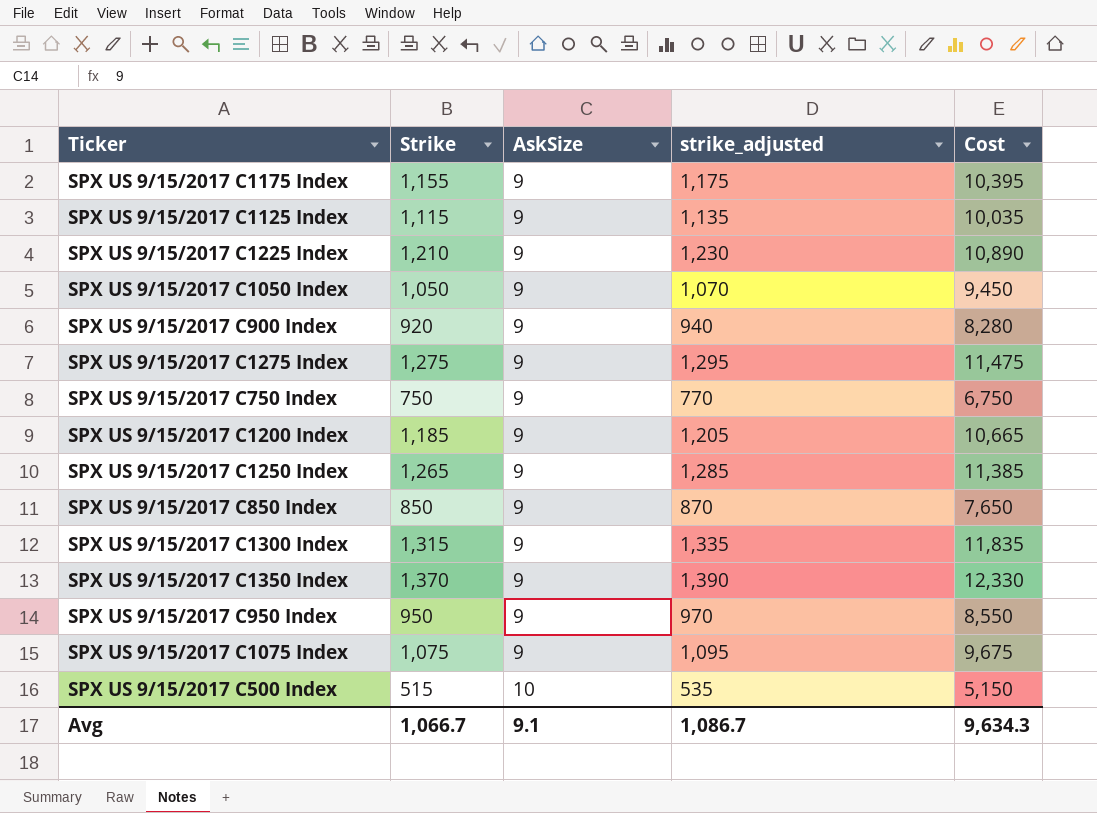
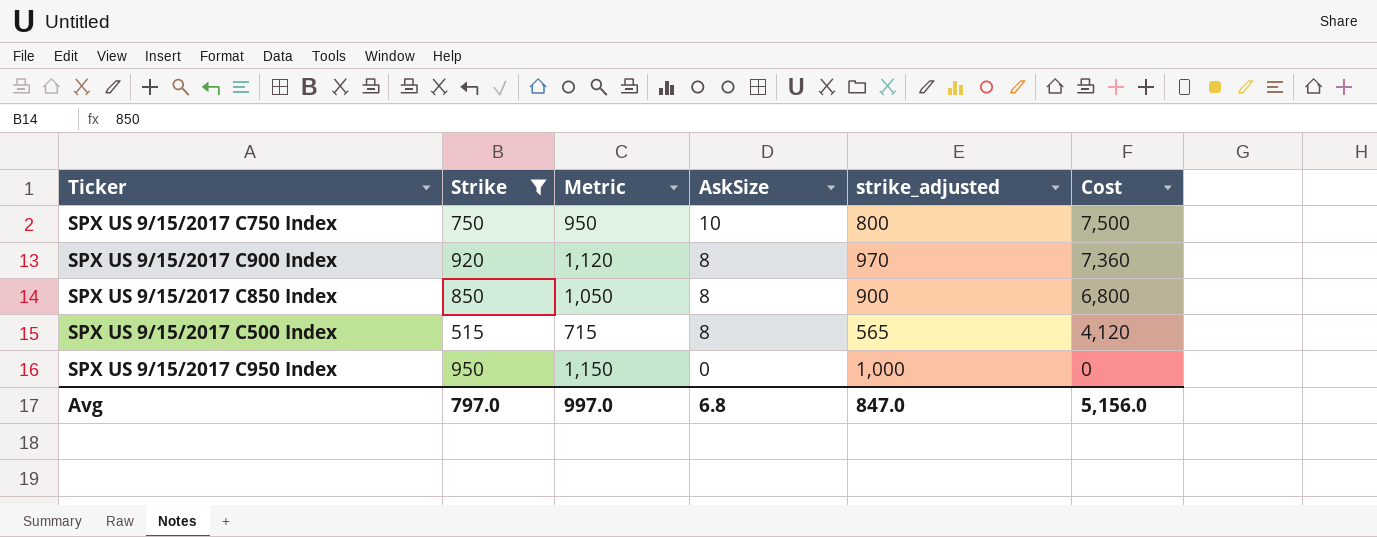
filter: none -> Strike <= 950
row order: AskSize ascending -> AskSize descending
column Metric | formula: none -> [Strike] + 200
column strike_adjusted | formula: [Strike] + 20 -> [Strike] + 50
SPX US 9/15/2017 C750 Index | AskSize: 9 -> 10
SPX US 9/15/2017 C750 Index | Cost: 6,750 -> 7,500
SPX US 9/15/2017 C900 Index | AskSize: 9 -> 8
SPX US 9/15/2017 C900 Index | Cost: 8,280 -> 7,360
SPX US 9/15/2017 C850 Index | AskSize: 9 -> 8
SPX US 9/15/2017 C850 Index | Cost: 7,650 -> 6,800
SPX US 9/15/2017 C500 Index | AskSize: 10 -> 8
SPX US 9/15/2017 C500 Index | Cost: 5,150 -> 4,120
SPX US 9/15/2017 C950 Index | AskSize: 9 -> 0
SPX US 9/15/2017 C950 Index | Cost: 8,550 -> 0
Avg | Strike: 1,066.7 -> 797.0
Avg | AskSize: 9.1 -> 6.8
Avg | strike_adjusted: 1,086.7 -> 847.0
Avg | Cost: 9,634.3 -> 5,156.0

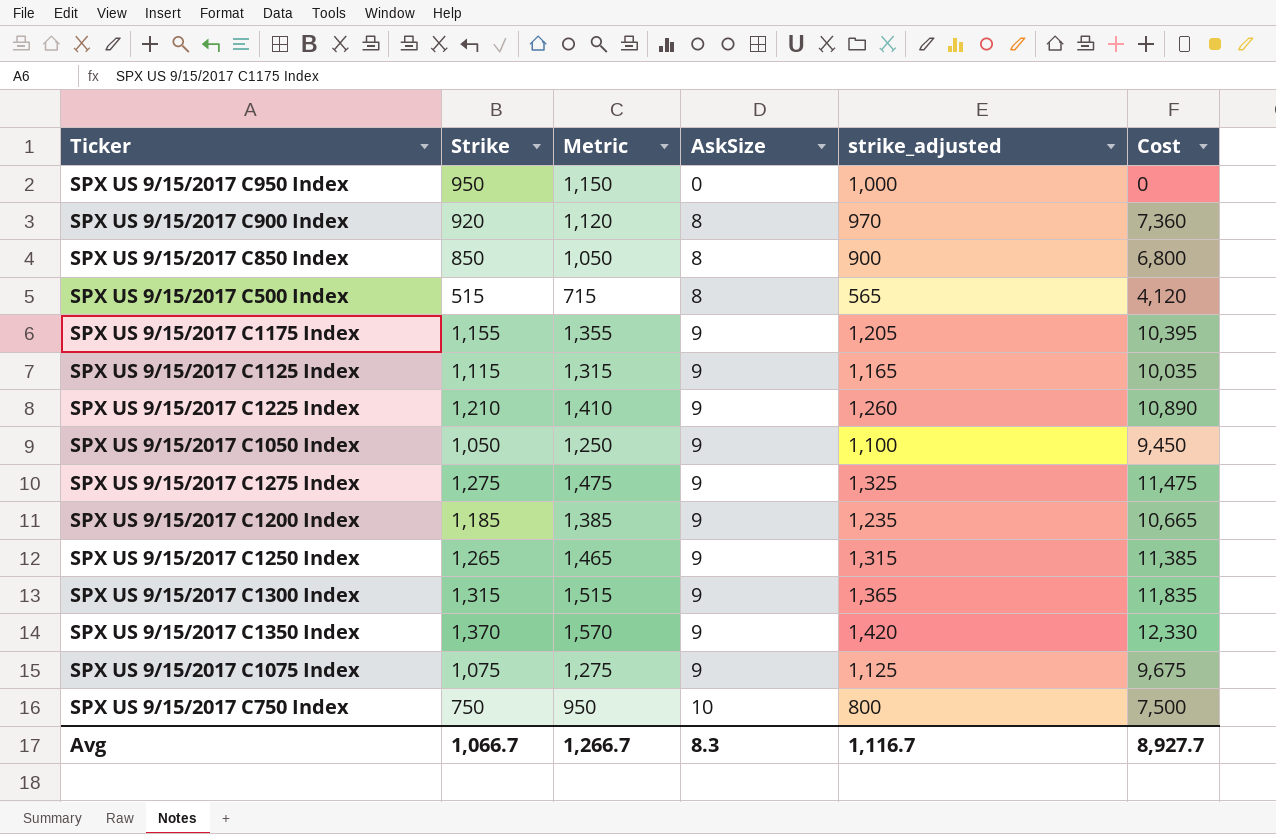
filter: Strike <= 950 -> none
row order: AskSize descending -> AskSize ascending
Avg | Strike: 797.0 -> 1,066.7
Avg | Metric: 997.0 -> 1,266.7
Avg | AskSize: 6.8 -> 8.3
Avg | strike_adjusted: 847.0 -> 1,116.7
Avg | Cost: 5,156.0 -> 8,927.7

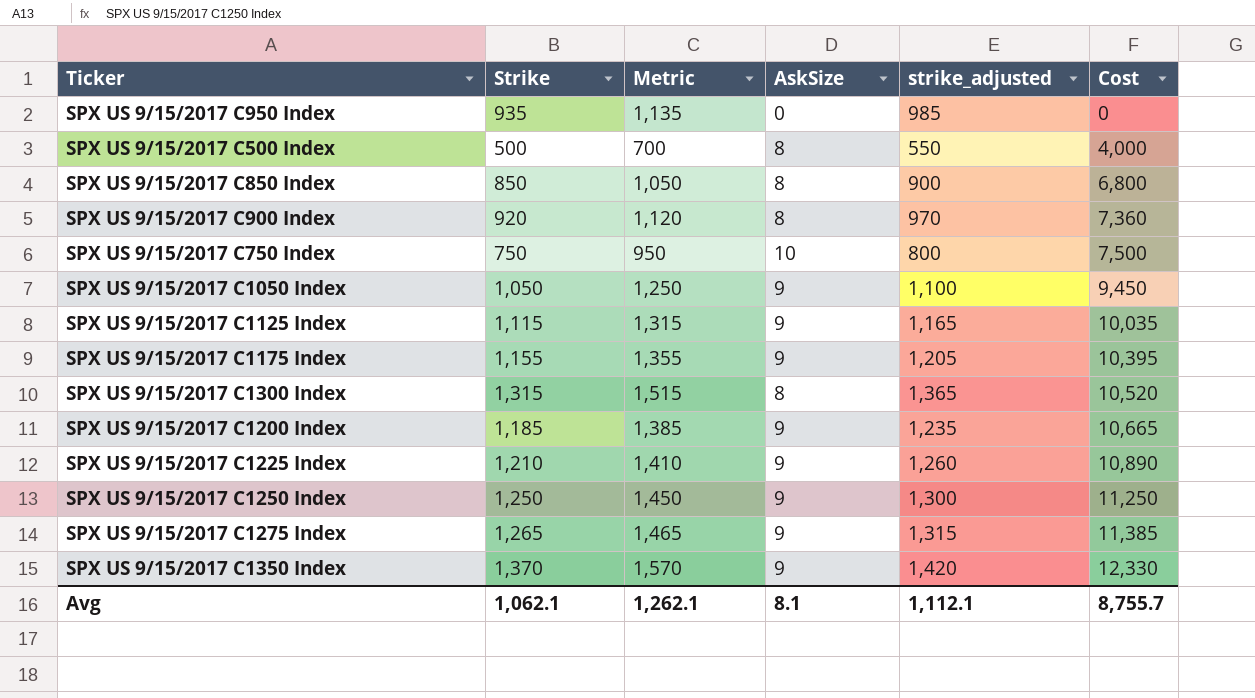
row order: AskSize ascending -> Cost ascending
row SPX US 9/15/2017 C1075 Index: 1,075 | 1,275 | 9 | 1,125 | 9,675 -> none
SPX US 9/15/2017 C950 Index | Strike: 950 -> 935
SPX US 9/15/2017 C950 Index | Metric: 1,150 -> 1,135
SPX US 9/15/2017 C950 Index | strike_adjusted: 1,000 -> 985
SPX US 9/15/2017 C500 Index | Strike: 515 -> 500
SPX US 9/15/2017 C500 Index | Metric: 715 -> 700
SPX US 9/15/2017 C500 Index | strike_adjusted: 565 -> 550
SPX US 9/15/2017 C500 Index | Cost: 4,120 -> 4,000
SPX US 9/15/2017 C1300 Index | AskSize: 9 -> 8
SPX US 9/15/2017 C1300 Index | Cost: 11,835 -> 10,520
SPX US 9/15/2017 C1250 Index | Strike: 1,265 -> 1,250
SPX US 9/15/2017 C1250 Index | Metric: 1,465 -> 1,450
SPX US 9/15/2017 C1250 Index | strike_adjusted: 1,315 -> 1,300
SPX US 9/15/2017 C1250 Index | Cost: 11,385 -> 11,250
SPX US 9/15/2017 C1275 Index | Strike: 1,275 -> 1,265
SPX US 9/15/2017 C1275 Index | Metric: 1,475 -> 1,465
SPX US 9/15/2017 C1275 Index | strike_adjusted: 1,325 -> 1,315
SPX US 9/15/2017 C1275 Index | Cost: 11,475 -> 11,385
Avg | Strike: 1,066.7 -> 1,062.1
Avg | Metric: 1,266.7 -> 1,262.1
Avg | AskSize: 8.3 -> 8.1
Avg | strike_adjusted: 1,116.7 -> 1,112.1
Avg | Cost: 8,927.7 -> 8,755.7

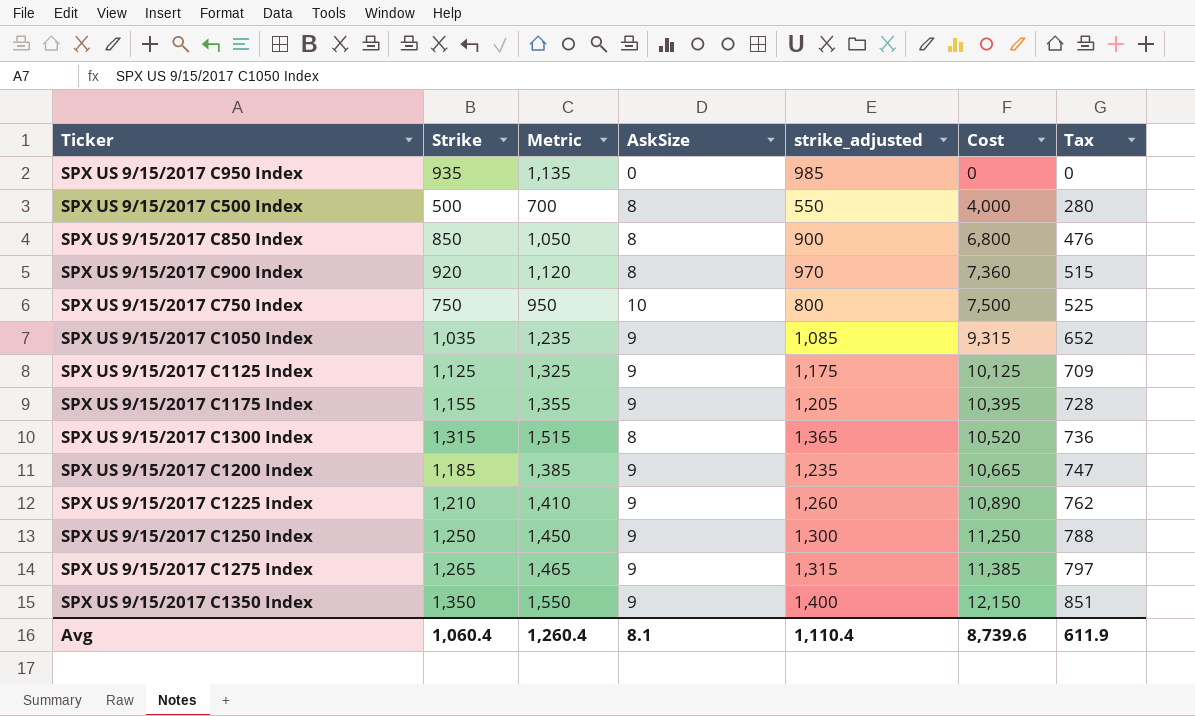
column Tax | formula: none -> [Cost] * 0.07
SPX US 9/15/2017 C1050 Index | Strike: 1,050 -> 1,035
SPX US 9/15/2017 C1050 Index | Metric: 1,250 -> 1,235
SPX US 9/15/2017 C1050 Index | strike_adjusted: 1,100 -> 1,085
SPX US 9/15/2017 C1050 Index | Cost: 9,450 -> 9,315
SPX US 9/15/2017 C1125 Index | Strike: 1,115 -> 1,125
SPX US 9/15/2017 C1125 Index | Metric: 1,315 -> 1,325
SPX US 9/15/2017 C1125 Index | strike_adjusted: 1,165 -> 1,175
SPX US 9/15/2017 C1125 Index | Cost: 10,035 -> 10,125
SPX US 9/15/2017 C1350 Index | Strike: 1,370 -> 1,350
SPX US 9/15/2017 C1350 Index | Metric: 1,570 -> 1,550
SPX US 9/15/2017 C1350 Index | strike_adjusted: 1,420 -> 1,400
SPX US 9/15/2017 C1350 Index | Cost: 12,330 -> 12,150
Avg | Strike: 1,062.1 -> 1,060.4
Avg | Metric: 1,262.1 -> 1,260.4
Avg | strike_adjusted: 1,112.1 -> 1,110.4
Avg | Cost: 8,755.7 -> 8,739.6

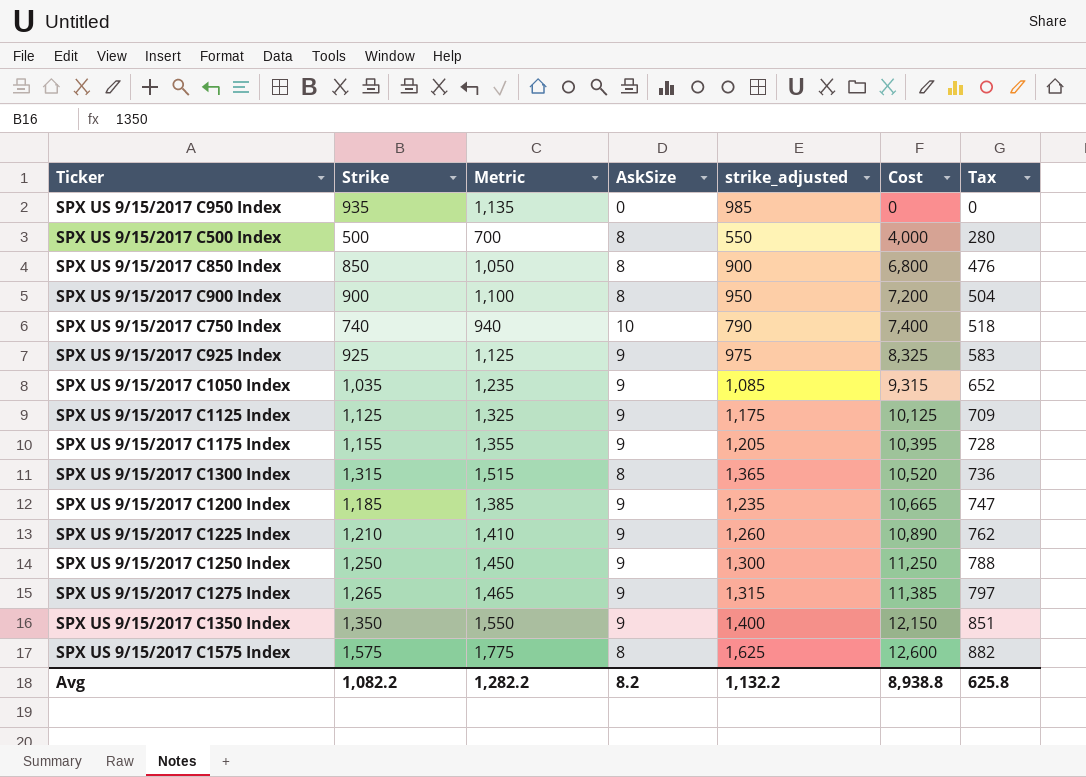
SPX US 9/15/2017 C900 Index | Strike: 920 -> 900
SPX US 9/15/2017 C900 Index | Metric: 1,120 -> 1,100
SPX US 9/15/2017 C900 Index | strike_adjusted: 970 -> 950
SPX US 9/15/2017 C900 Index | Cost: 7,360 -> 7,200
SPX US 9/15/2017 C900 Index | Tax: 515 -> 504
SPX US 9/15/2017 C750 Index | Strike: 750 -> 740
SPX US 9/15/2017 C750 Index | Metric: 950 -> 940
SPX US 9/15/2017 C750 Index | strike_adjusted: 800 -> 790
SPX US 9/15/2017 C750 Index | Cost: 7,500 -> 7,400
SPX US 9/15/2017 C750 Index | Tax: 525 -> 518
row SPX US 9/15/2017 C925 Index: none -> 925 | 1,125 | 9 | 975 | 8,325 | 583
row SPX US 9/15/2017 C1575 Index: none -> 1,575 | 1,775 | 8 | 1,625 | 12,600 | 882
Avg | Strike: 1,060.4 -> 1,082.2
Avg | Metric: 1,260.4 -> 1,282.2
Avg | AskSize: 8.1 -> 8.2
Avg | strike_adjusted: 1,110.4 -> 1,132.2
Avg | Cost: 8,739.6 -> 8,938.8
Avg | Tax: 611.9 -> 625.8

